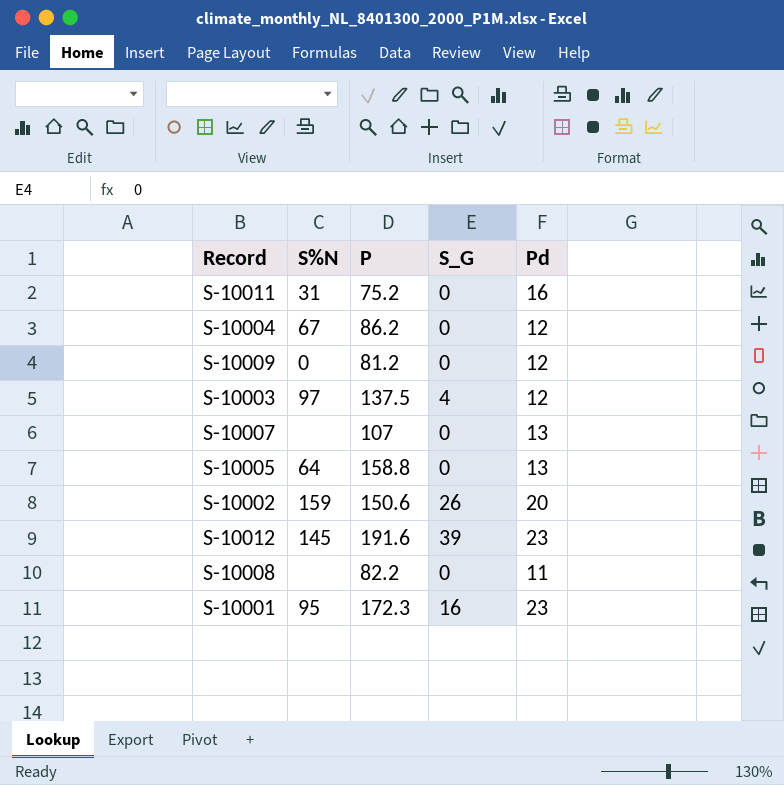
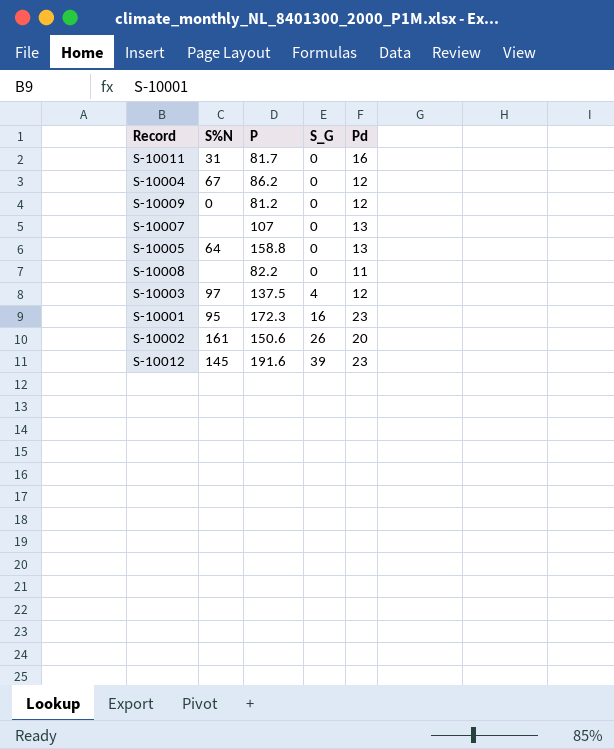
row order: none -> S_G ascending
S-10011 | P: 75.2 -> 81.7
S-10002 | S%N: 159 -> 161

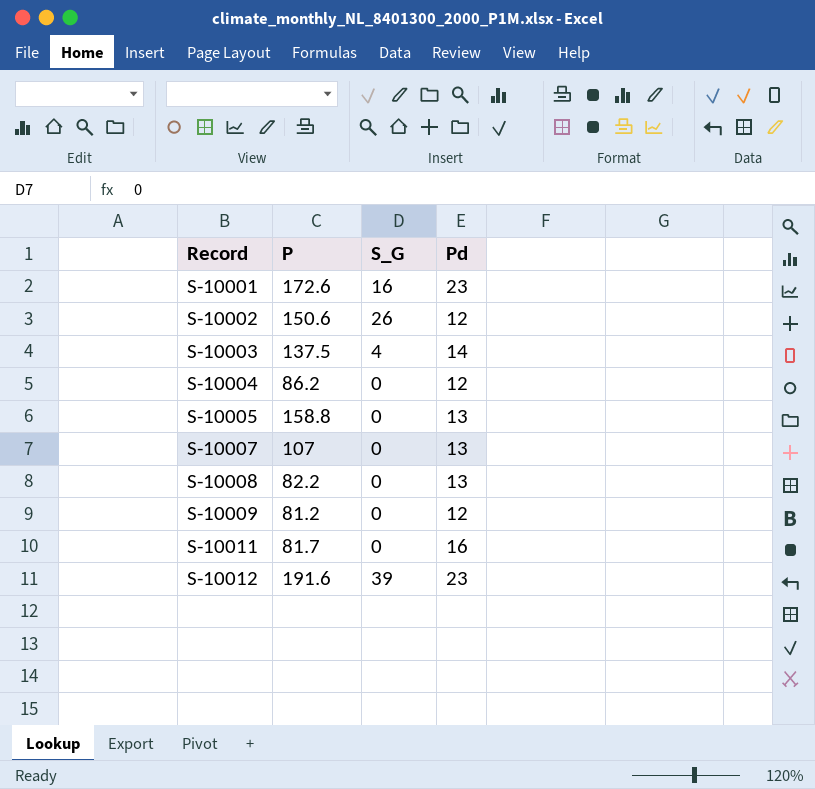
row order: S_G ascending -> Record ascending
column S%N | position: 2 -> none
S-10001 | P: 172.3 -> 172.6
S-10002 | Pd: 20 -> 12
S-10003 | Pd: 12 -> 14
S-10008 | Pd: 11 -> 13

